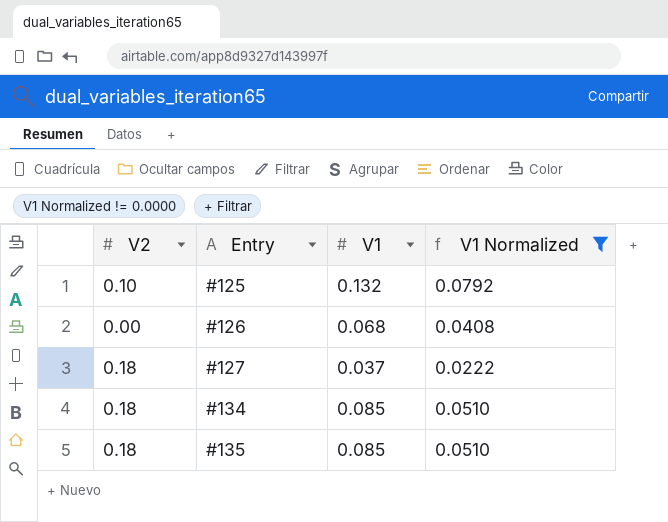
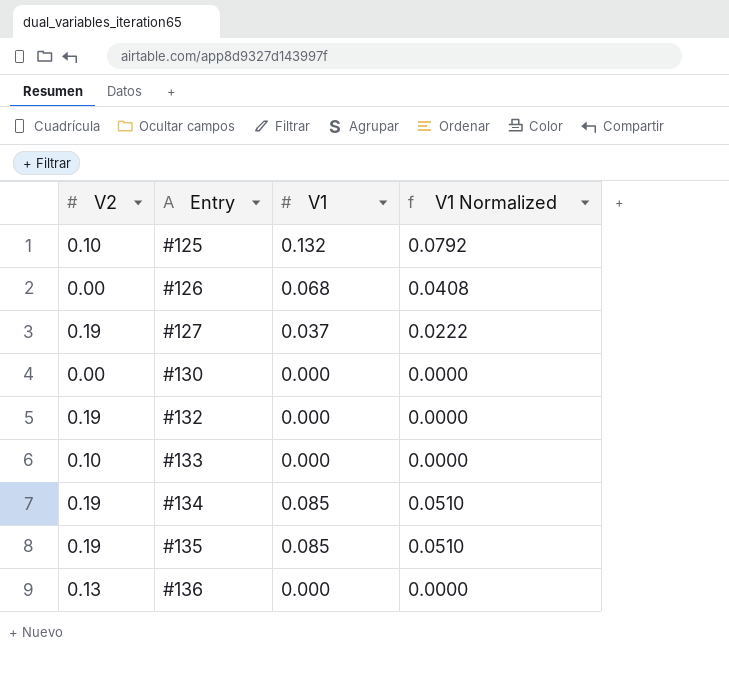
filter: V1 Normalized != 0.0000 -> none
#127 | V2: 0.18 -> 0.19
#134 | V2: 0.18 -> 0.19
#135 | V2: 0.18 -> 0.19

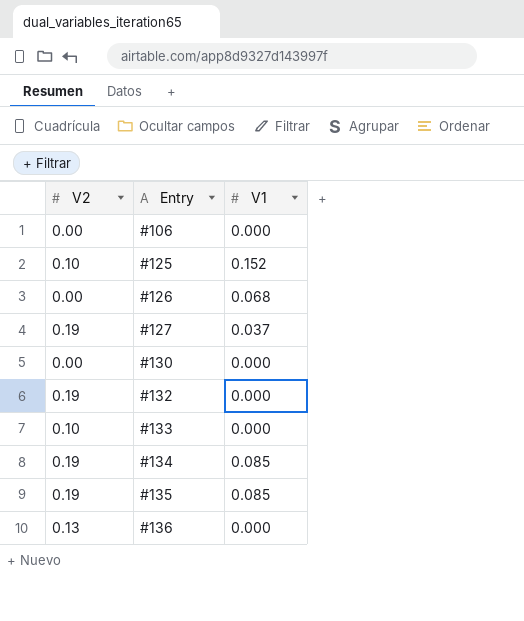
column V1 Normalized | formula: [V1] * 0.6 -> none
row #106: none -> 0.00 | 0.000
#125 | V1: 0.132 -> 0.152

